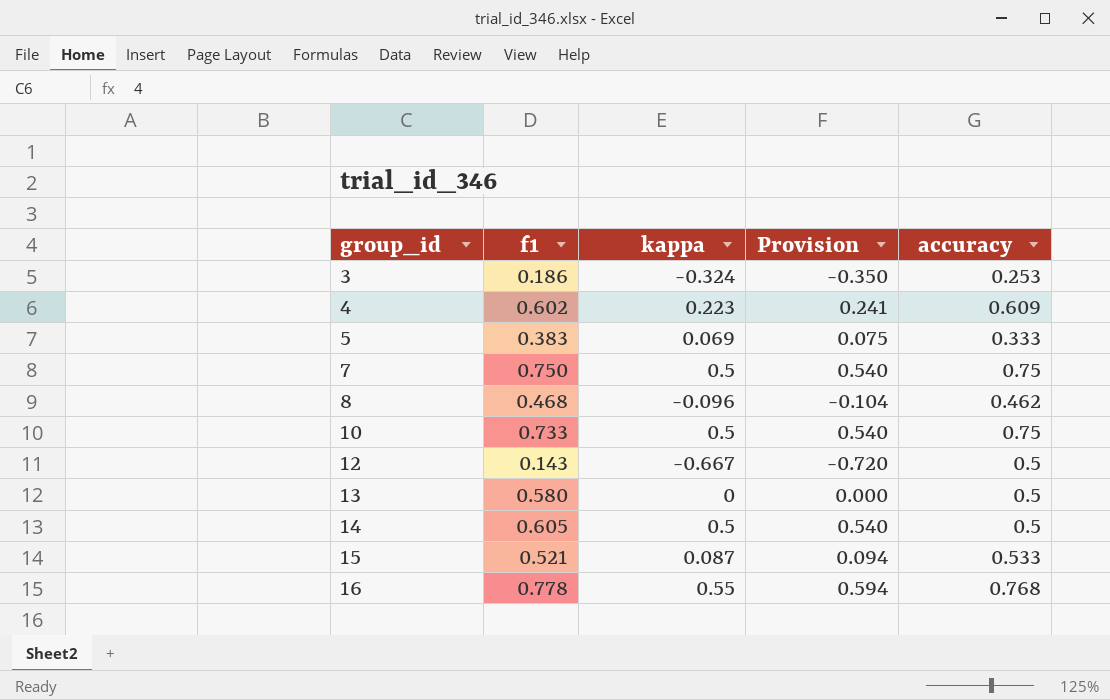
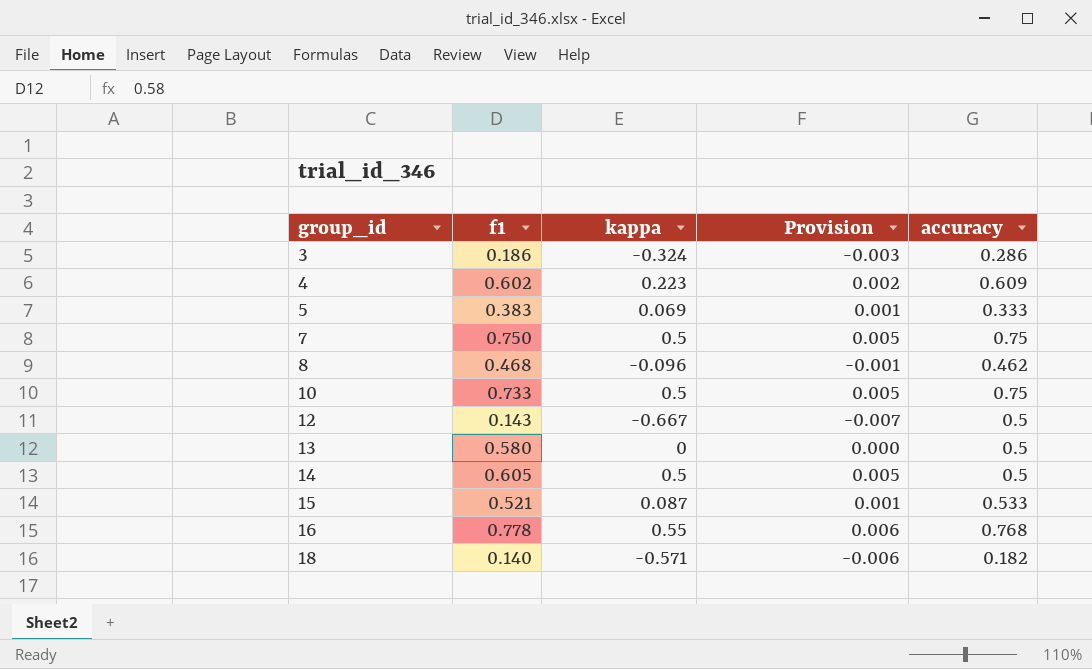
column Provision | formula: [kappa] * 1.08 -> [kappa] * 0.01
3 | accuracy: 0.253 -> 0.286
row 18: none -> 0.140 | -0.571 | -0.006 | 0.182

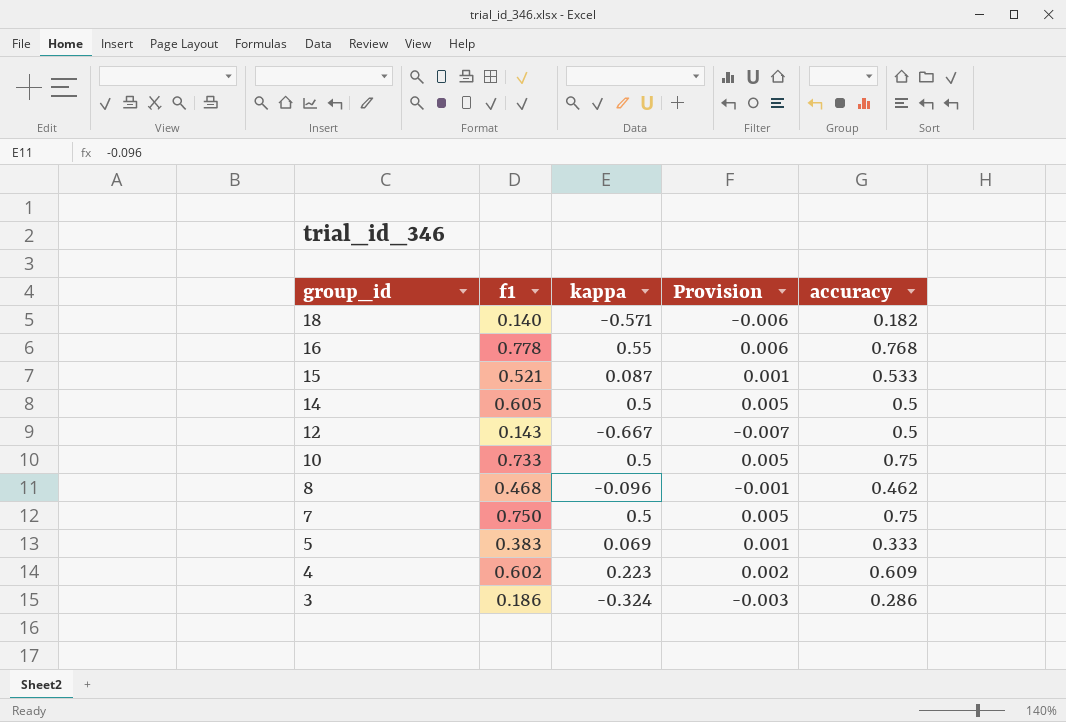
row order: group_id ascending -> group_id descending
row 13: 0.580 | 0 | 0.000 | 0.5 -> none

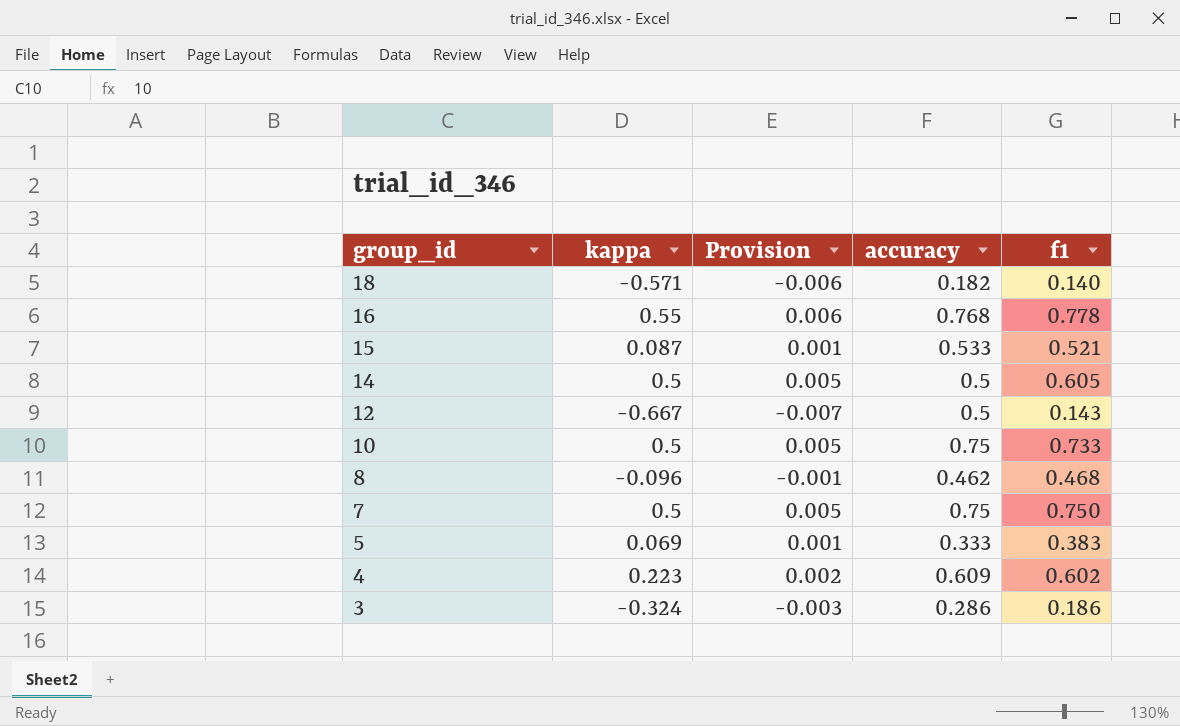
column f1 | position: 2 -> 5

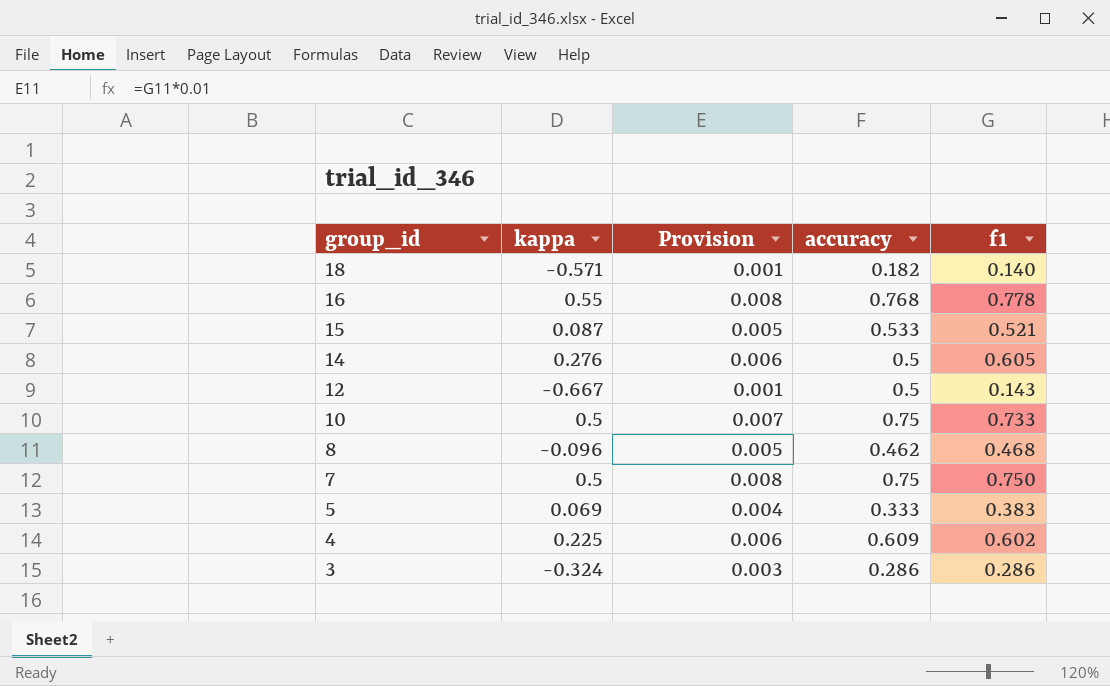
column Provision | formula: [kappa] * 0.01 -> [f1] * 0.01
14 | kappa: 0.5 -> 0.276
4 | kappa: 0.223 -> 0.225
3 | f1: 0.186 -> 0.286

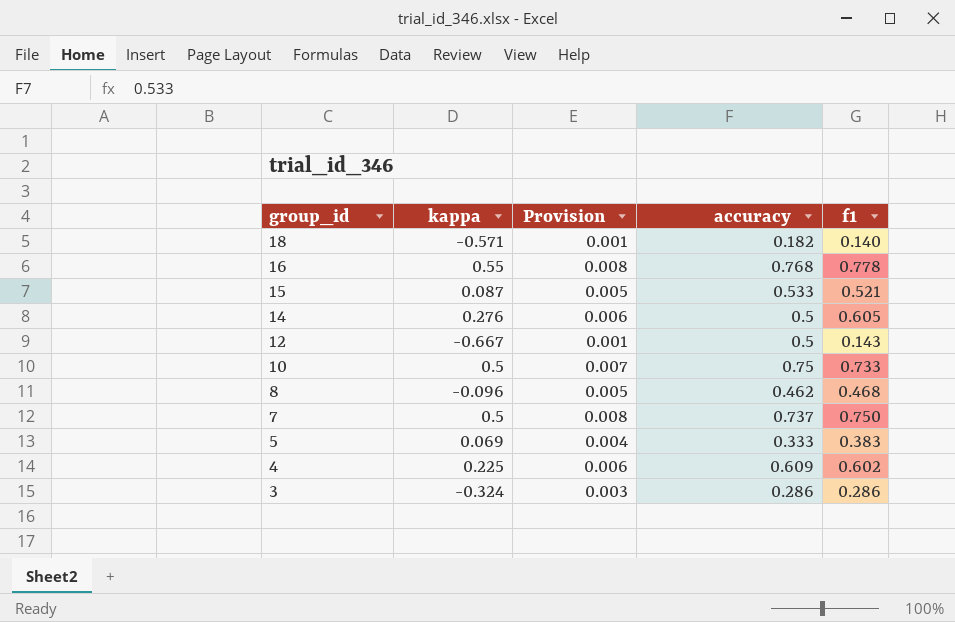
7 | accuracy: 0.75 -> 0.737

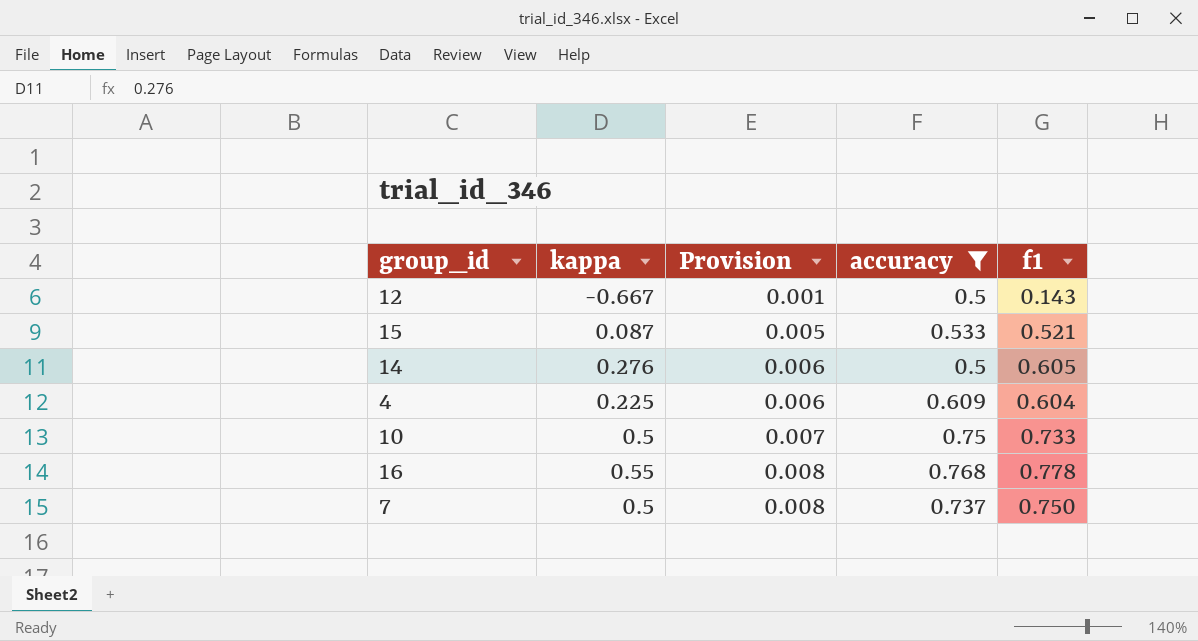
filter: none -> accuracy >= 0.5
row order: group_id descending -> Provision ascending
4 | f1: 0.602 -> 0.604

